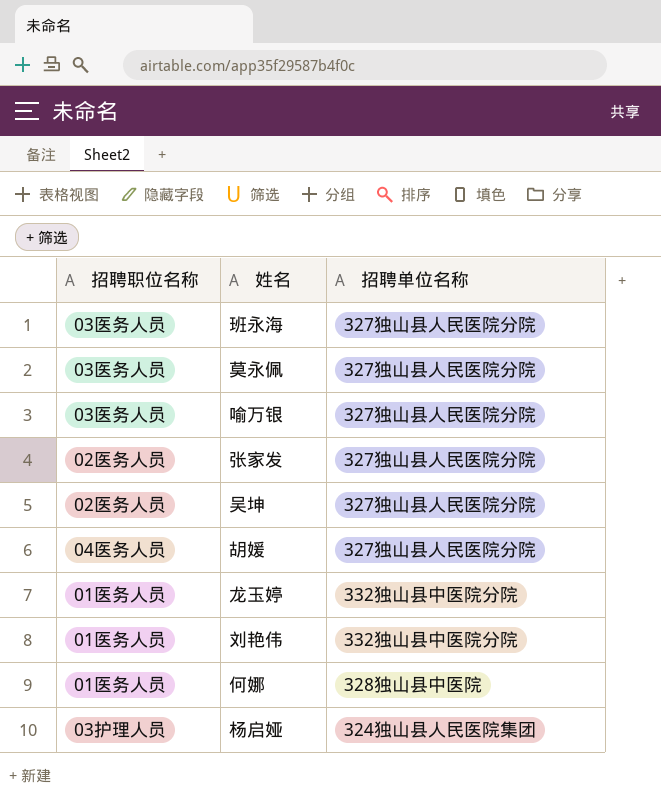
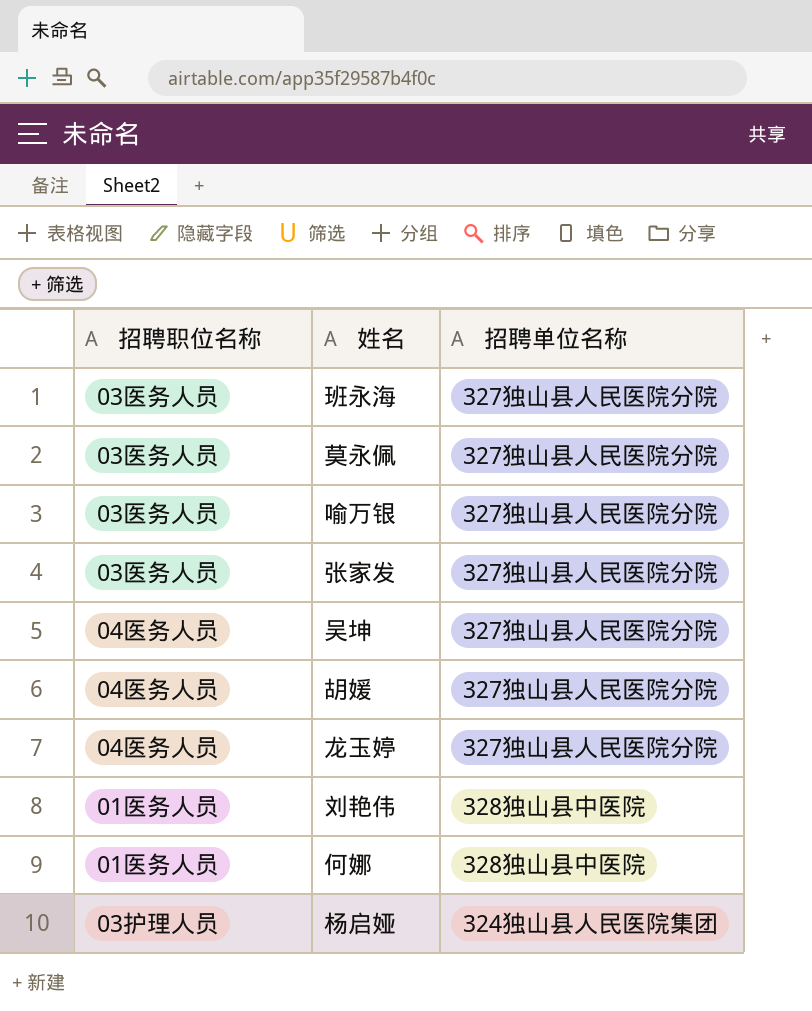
张家发 | 招聘职位名称: 02医务人员 -> 03医务人员
吴坤 | 招聘职位名称: 02医务人员 -> 04医务人员
龙玉婷 | 招聘职位名称: 01医务人员 -> 04医务人员
龙玉婷 | 招聘单位名称: 332独山县中医院分院 -> 327独山县人民医院分院
刘艳伟 | 招聘单位名称: 332独山县中医院分院 -> 328独山县中医院

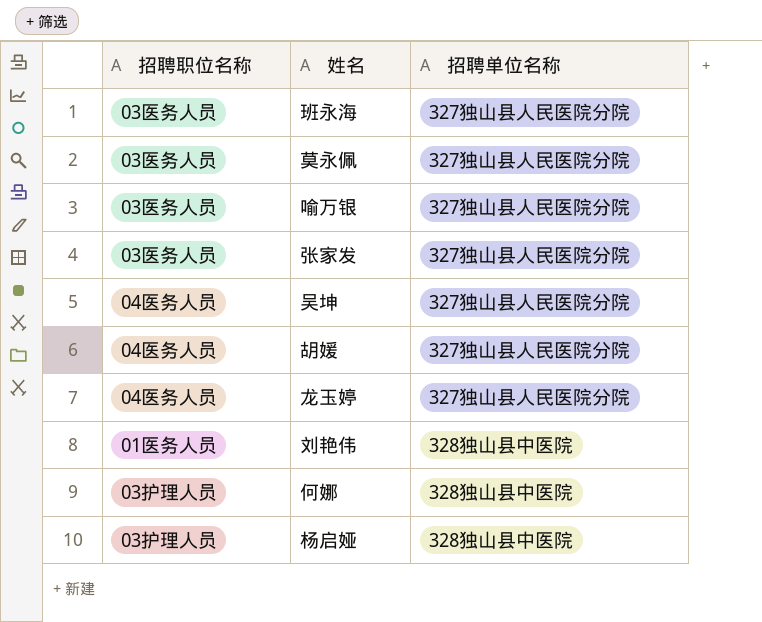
何娜 | 招聘职位名称: 01医务人员 -> 03护理人员
杨启娅 | 招聘单位名称: 324独山县人民医院集团 -> 328独山县中医院

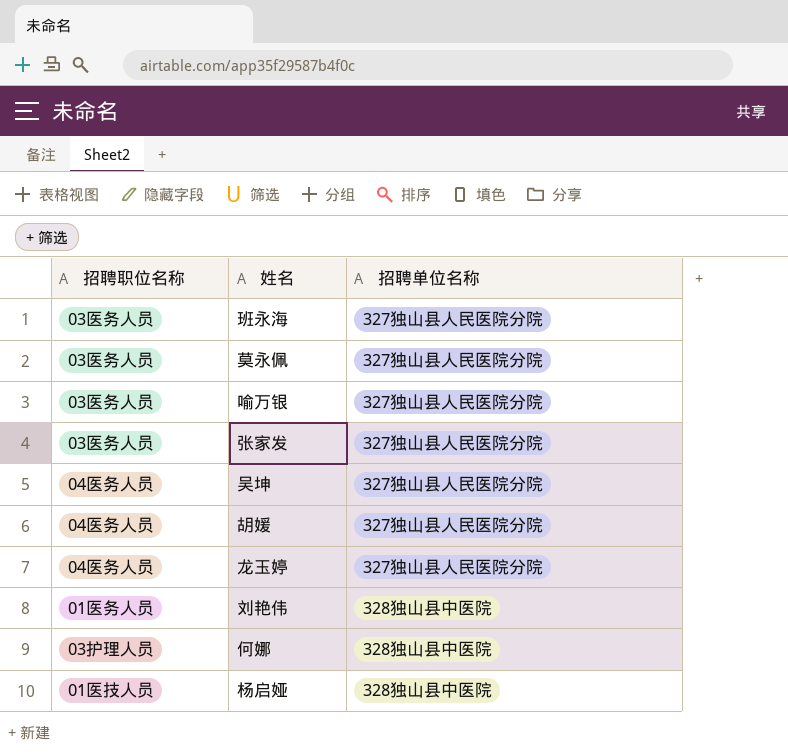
杨启娅 | 招聘职位名称: 03护理人员 -> 01医技人员

